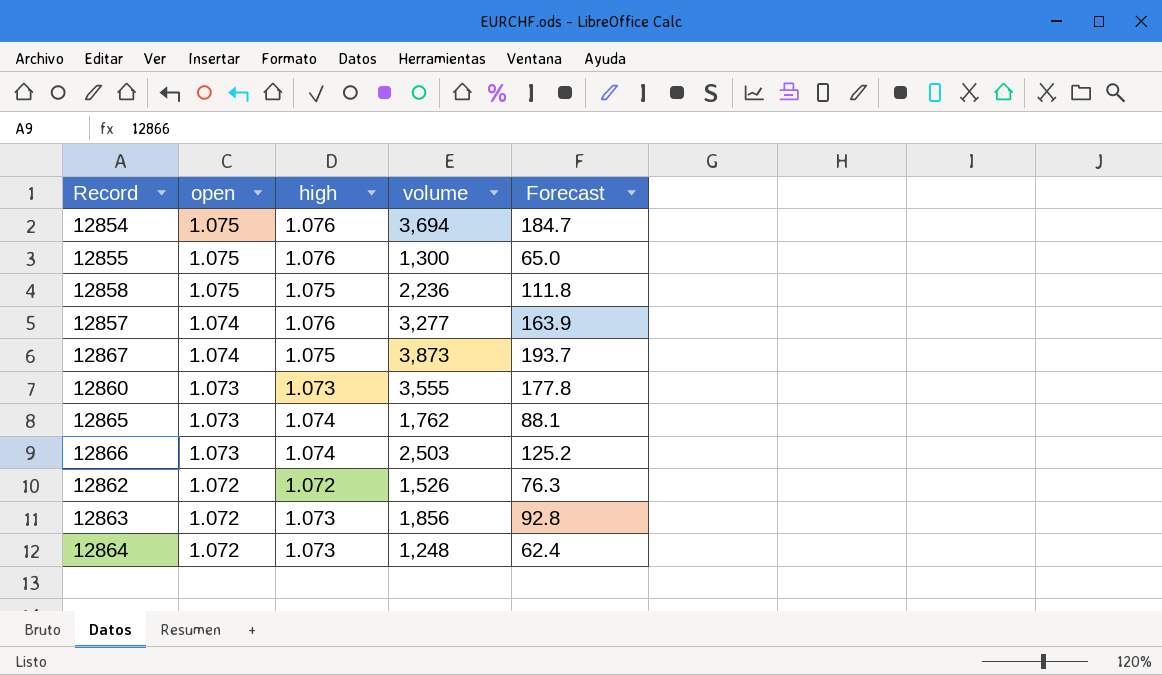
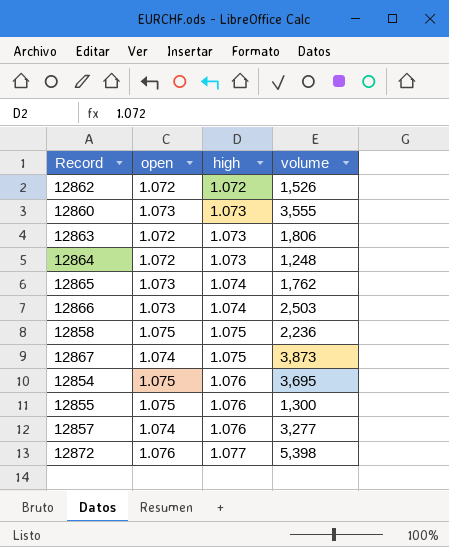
row order: open descending -> high ascending
column Forecast | formula: [volume] * 0.05 -> none
12863 | volume: 1,856 -> 1,806
12854 | volume: 3,694 -> 3,695
row 12872: none -> 1.076 | 1.077 | 5,398

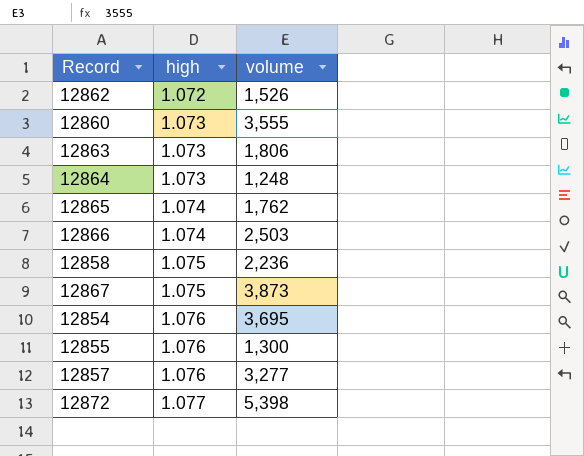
column open | position: 2 -> none

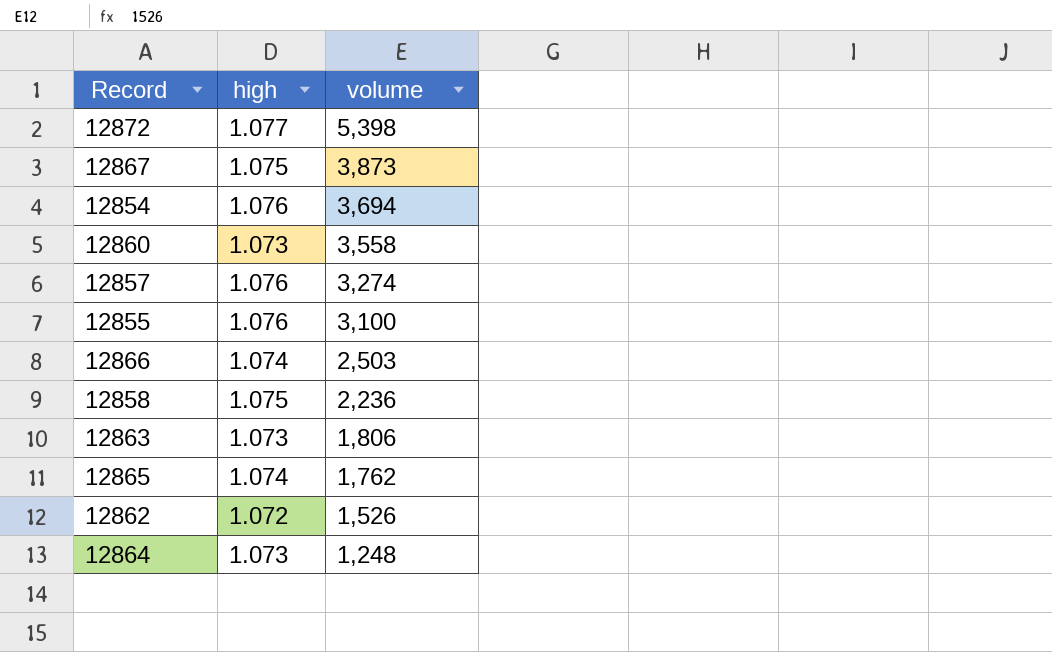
row order: high ascending -> volume descending
12854 | volume: 3,695 -> 3,694
12860 | volume: 3,555 -> 3,558
12857 | volume: 3,277 -> 3,274
12855 | volume: 1,300 -> 3,100

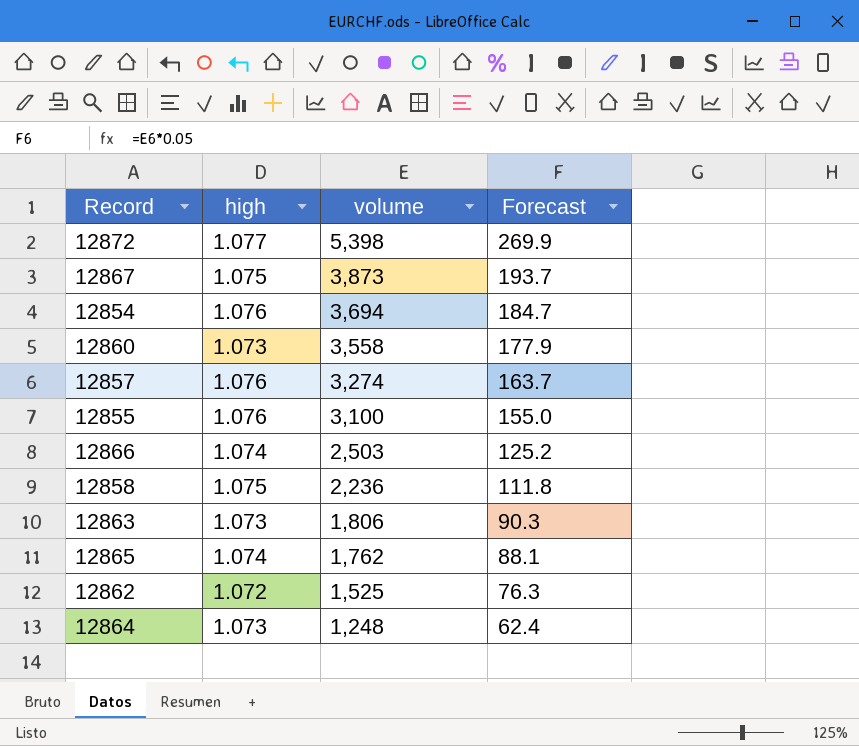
column Forecast | formula: none -> [volume] * 0.05
12862 | volume: 1,526 -> 1,525

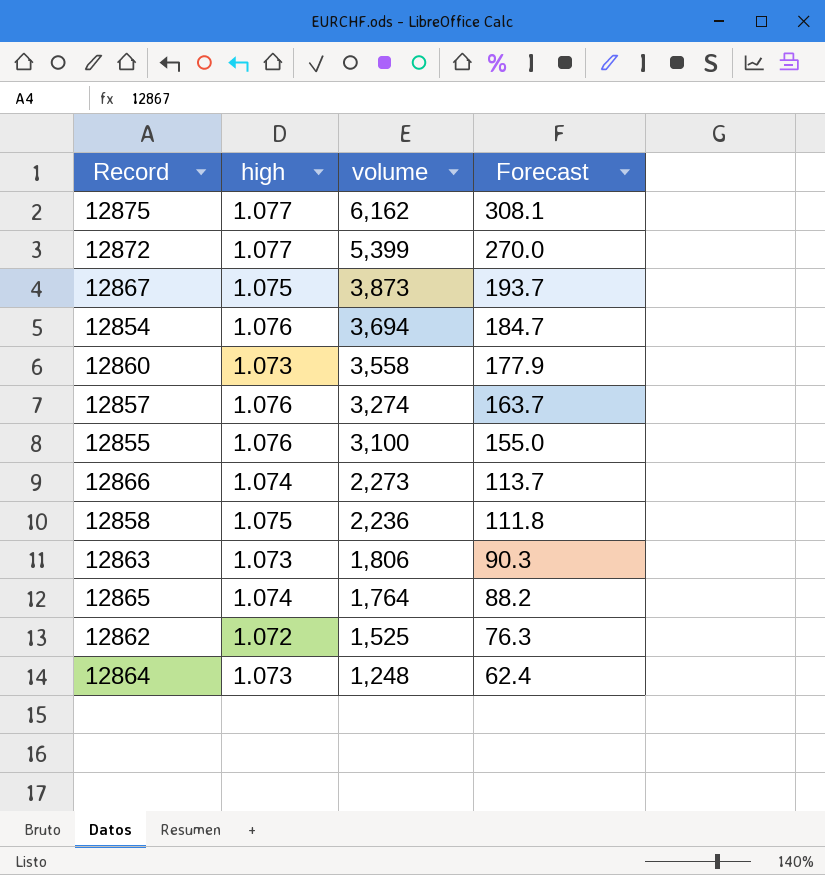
row 12875: none -> 1.077 | 6,162 | 308.1
12872 | volume: 5,398 -> 5,399
12872 | Forecast: 269.9 -> 270.0
12866 | volume: 2,503 -> 2,273
12866 | Forecast: 125.2 -> 113.7
12865 | volume: 1,762 -> 1,764
12865 | Forecast: 88.1 -> 88.2

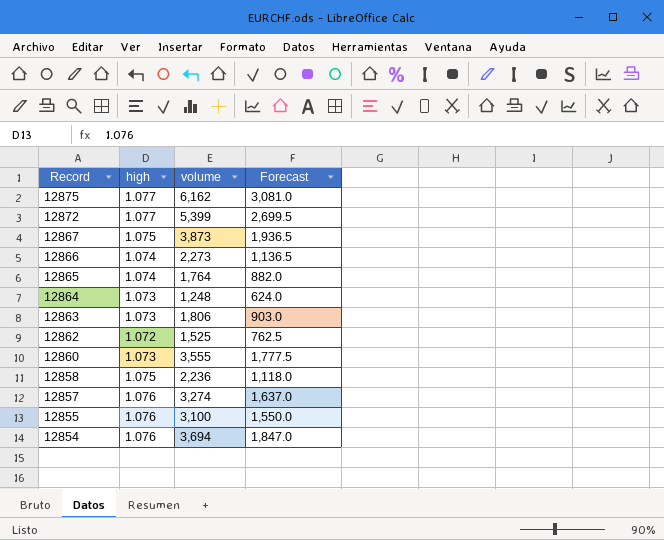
row order: volume descending -> Record descending
column Forecast | formula: [volume] * 0.05 -> [volume] * 0.5
12860 | volume: 3,558 -> 3,555

